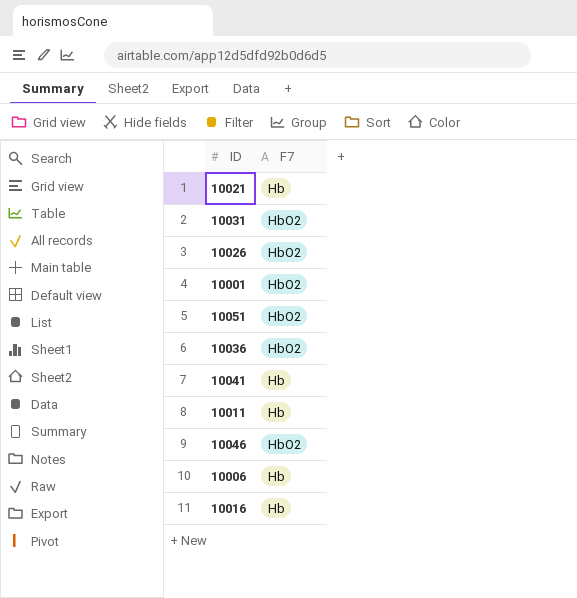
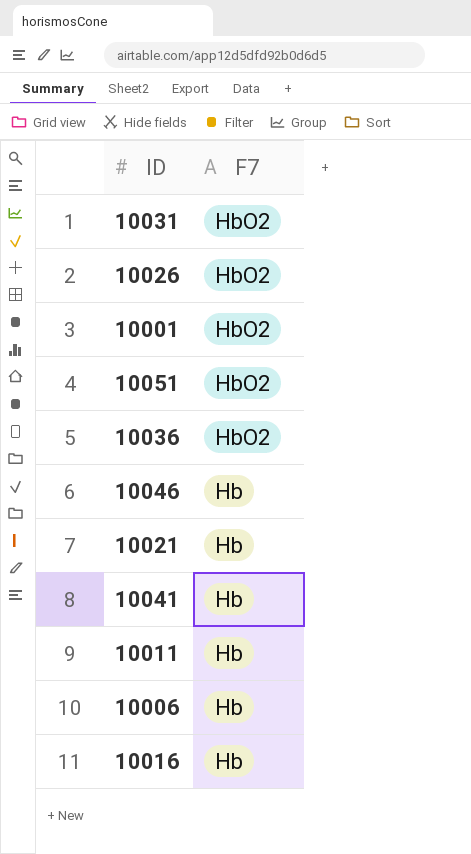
row order: none -> F7 descending
10046 | F7: HbO2 -> Hb

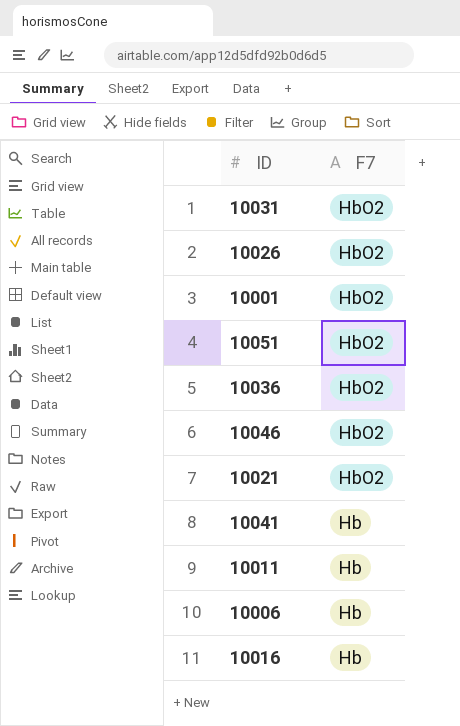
10046 | F7: Hb -> HbO2
10021 | F7: Hb -> HbO2

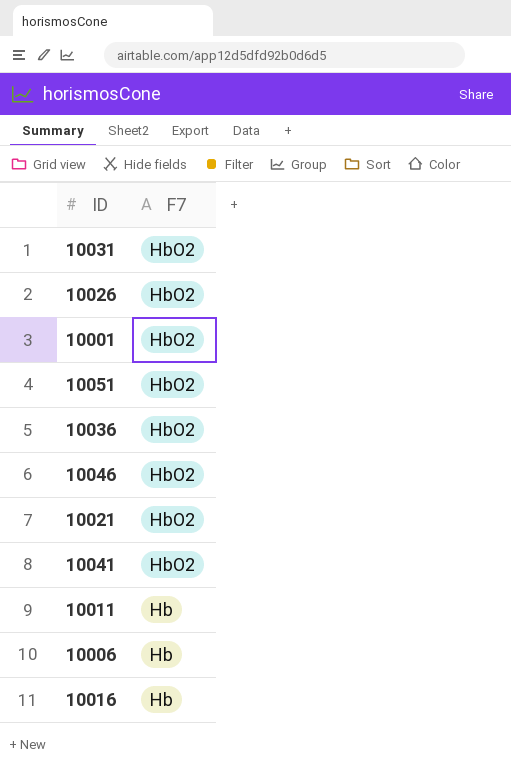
10041 | F7: Hb -> HbO2

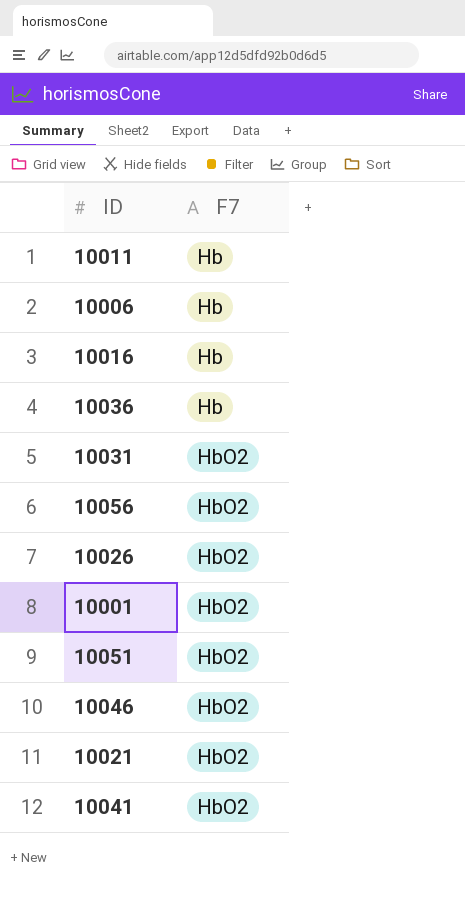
row order: F7 descending -> F7 ascending
10036 | F7: HbO2 -> Hb
row 10056: none -> HbO2

